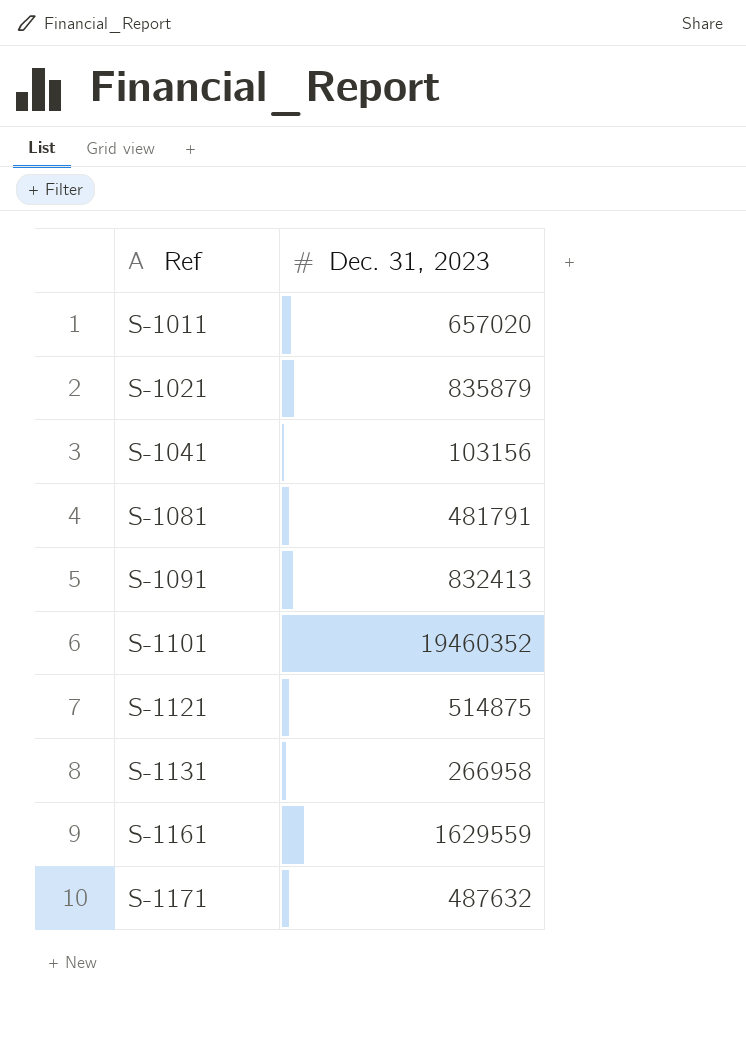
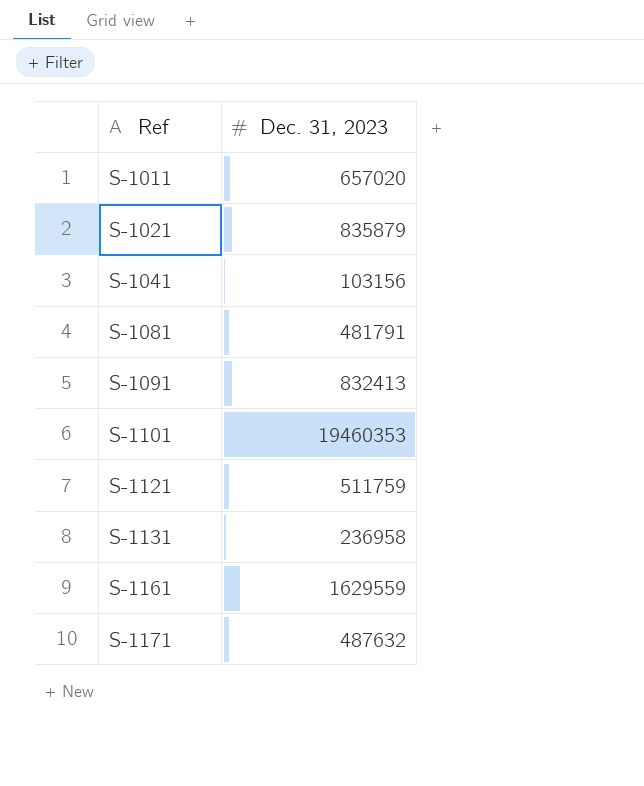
S-1101 | Dec. 31, 2023: 19460352 -> 19460353
S-1121 | Dec. 31, 2023: 514875 -> 511759
S-1131 | Dec. 31, 2023: 266958 -> 236958

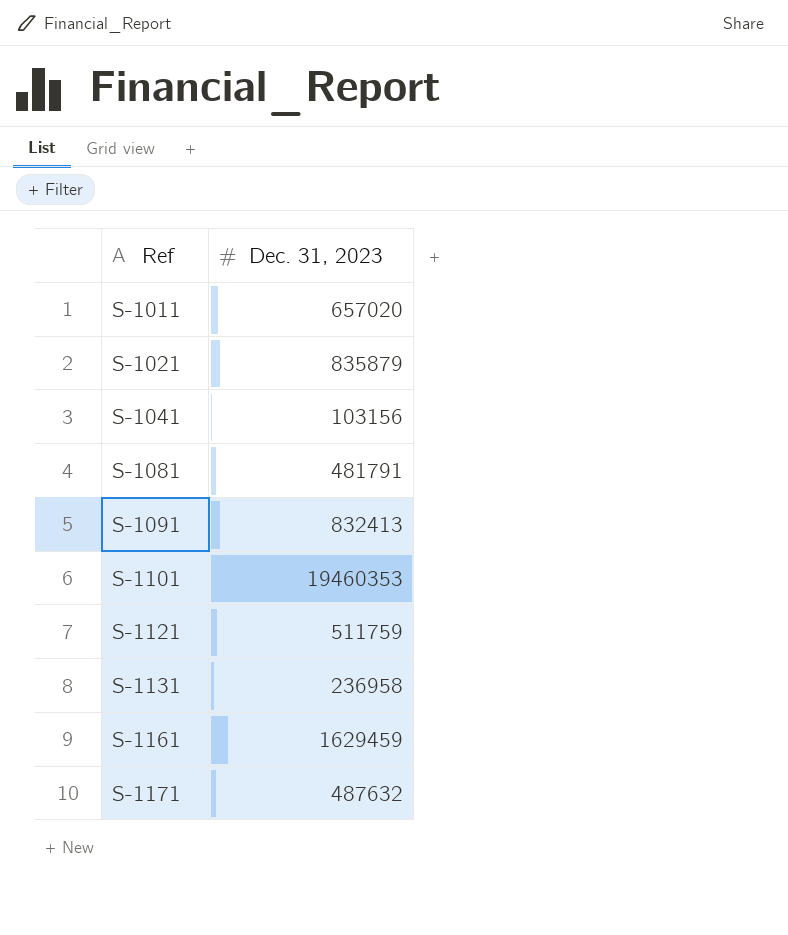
S-1161 | Dec. 31, 2023: 1629559 -> 1629459

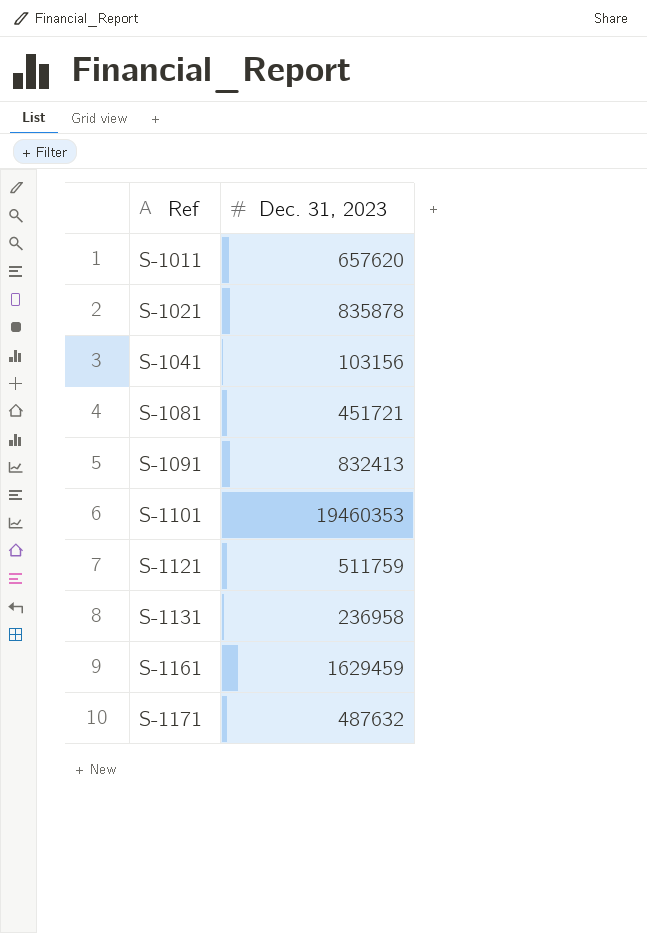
S-1011 | Dec. 31, 2023: 657020 -> 657620
S-1021 | Dec. 31, 2023: 835879 -> 835878
S-1081 | Dec. 31, 2023: 481791 -> 451721

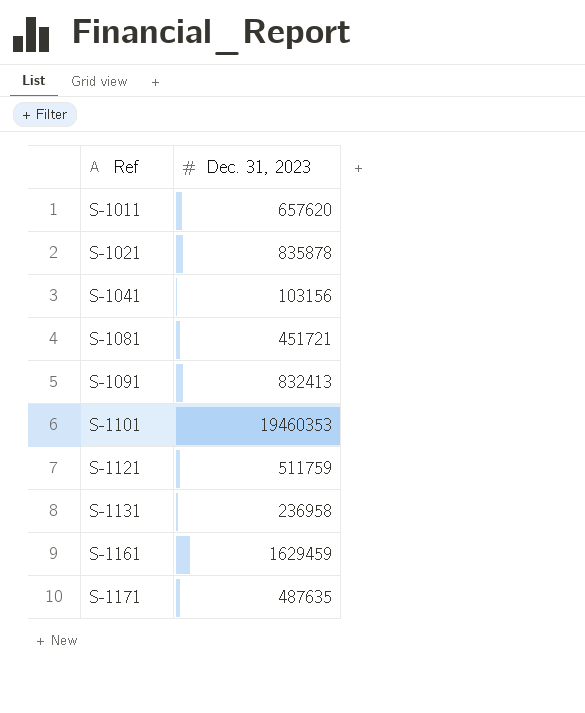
S-1171 | Dec. 31, 2023: 487632 -> 487635

